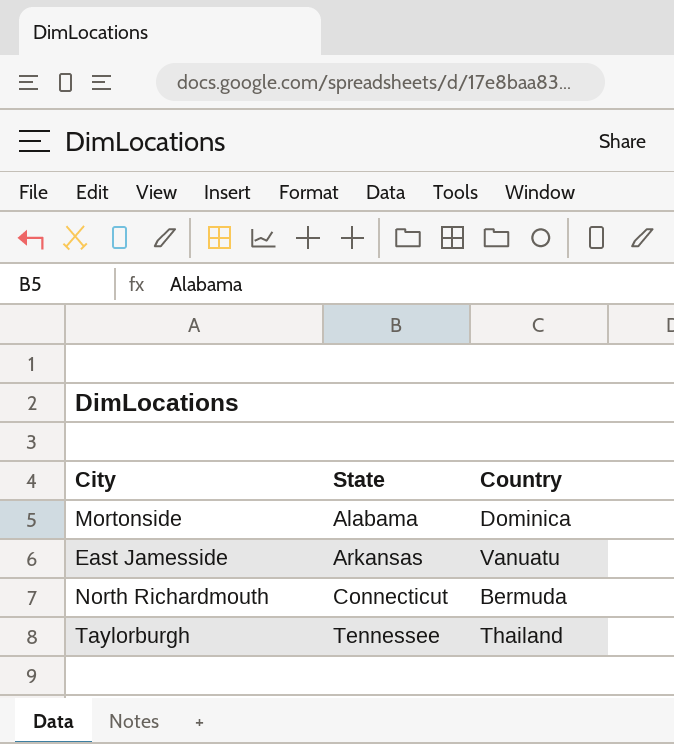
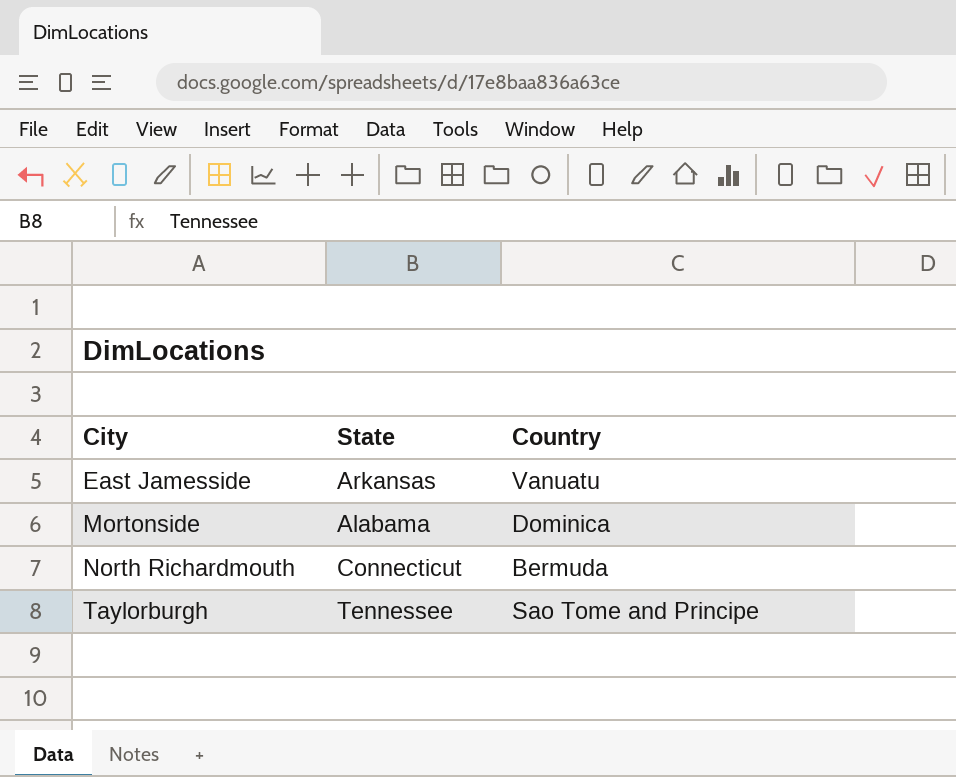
row order: State ascending -> City ascending
Taylorburgh | Country: Thailand -> Sao Tome and Principe

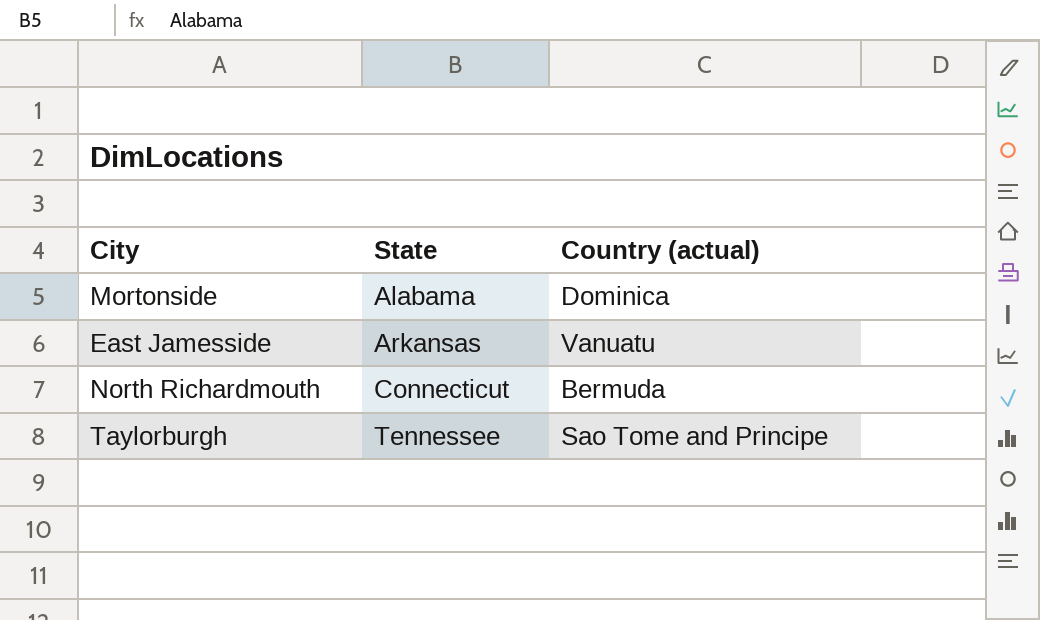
row order: City ascending -> State ascending
column name: Country -> Country (actual)

